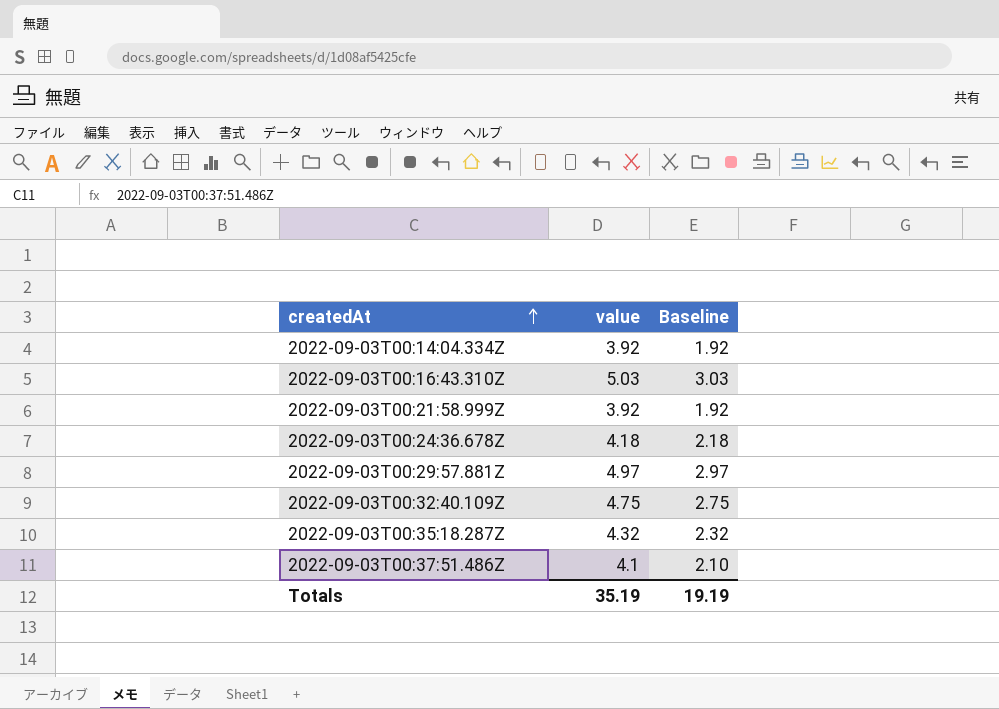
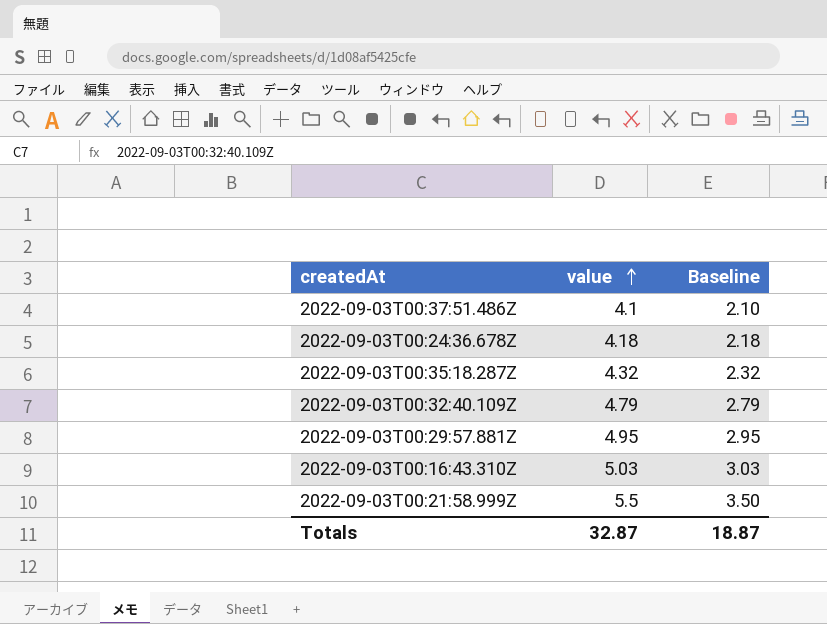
row order: createdAt ascending -> value ascending
row 2022-09-03T00:14:04.334Z: 3.92 | 1.92 -> none
2022-09-03T00:32:40.109Z | value: 4.75 -> 4.79
2022-09-03T00:32:40.109Z | Baseline: 2.75 -> 2.79
2022-09-03T00:29:57.881Z | value: 4.97 -> 4.95
2022-09-03T00:29:57.881Z | Baseline: 2.97 -> 2.95
2022-09-03T00:21:58.999Z | value: 3.92 -> 5.5
2022-09-03T00:21:58.999Z | Baseline: 1.92 -> 3.50
Totals | value: 35.19 -> 32.87
Totals | Baseline: 19.19 -> 18.87

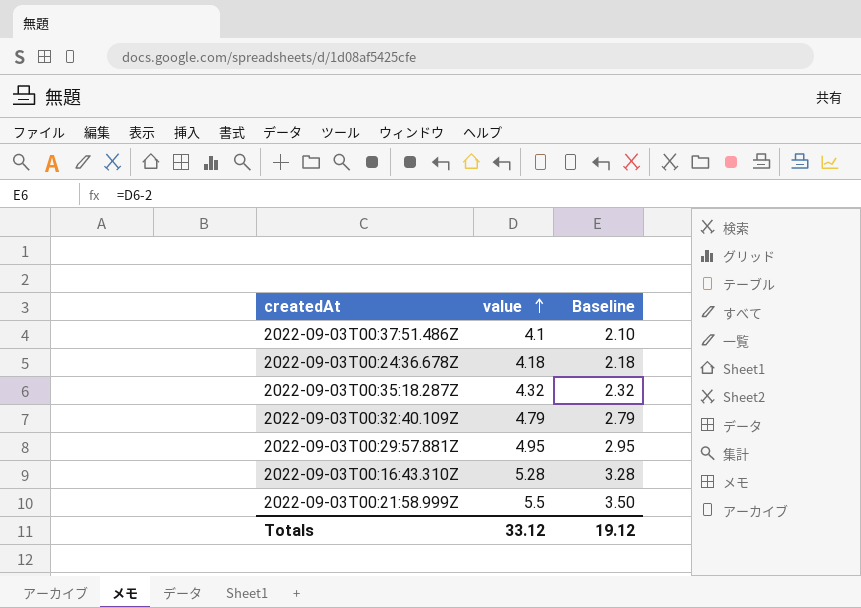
2022-09-03T00:16:43.310Z | value: 5.03 -> 5.28
2022-09-03T00:16:43.310Z | Baseline: 3.03 -> 3.28
Totals | value: 32.87 -> 33.12
Totals | Baseline: 18.87 -> 19.12

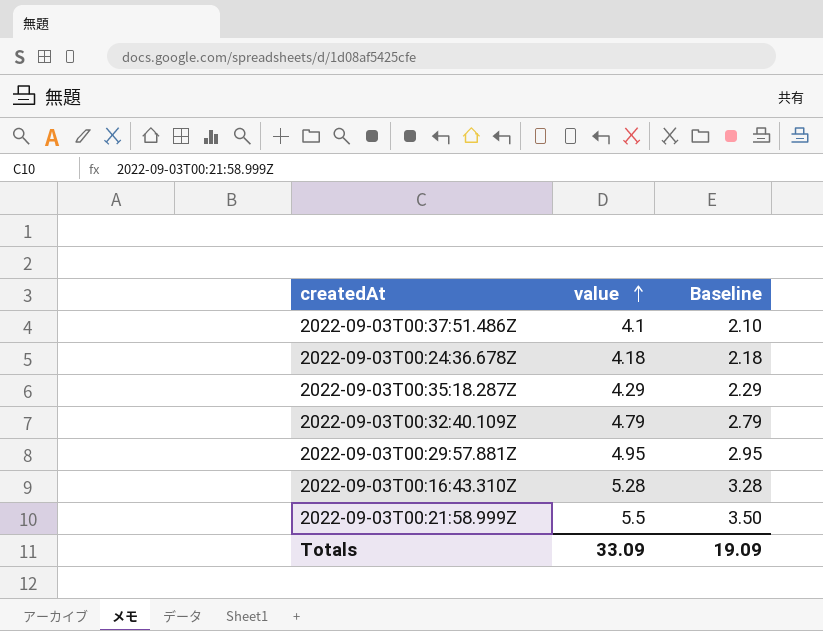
2022-09-03T00:35:18.287Z | value: 4.32 -> 4.29
2022-09-03T00:35:18.287Z | Baseline: 2.32 -> 2.29
Totals | value: 33.12 -> 33.09
Totals | Baseline: 19.12 -> 19.09

